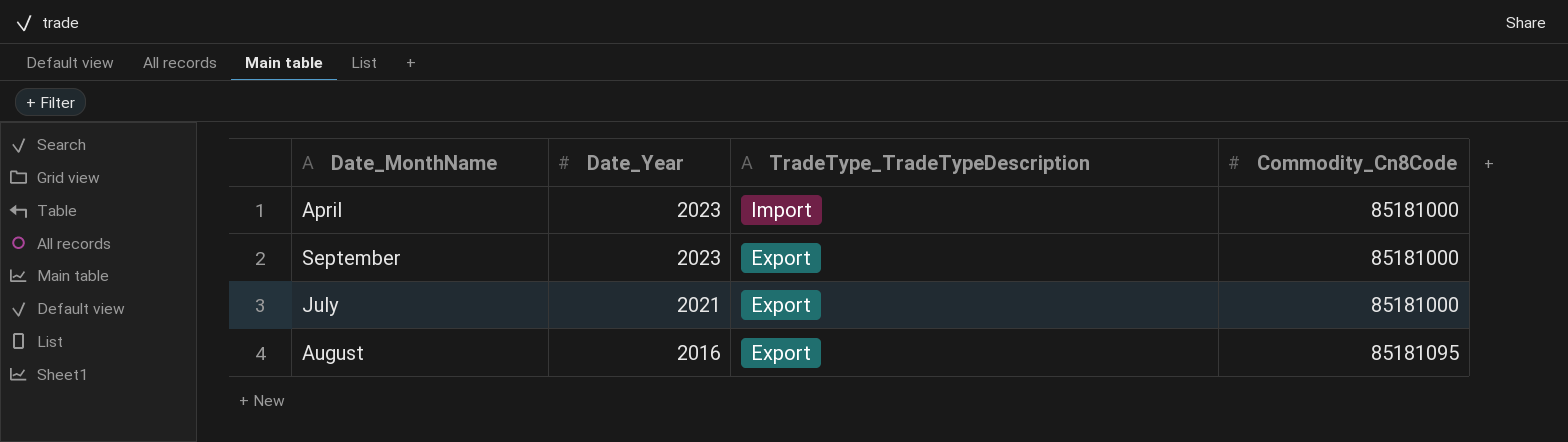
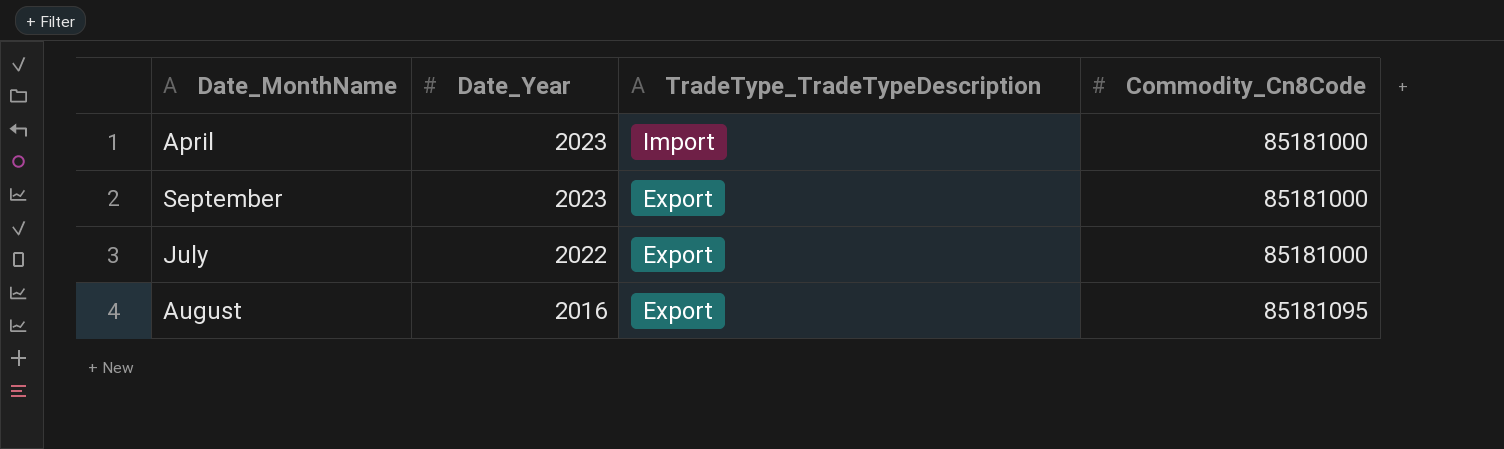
July | Date_Year: 2021 -> 2022

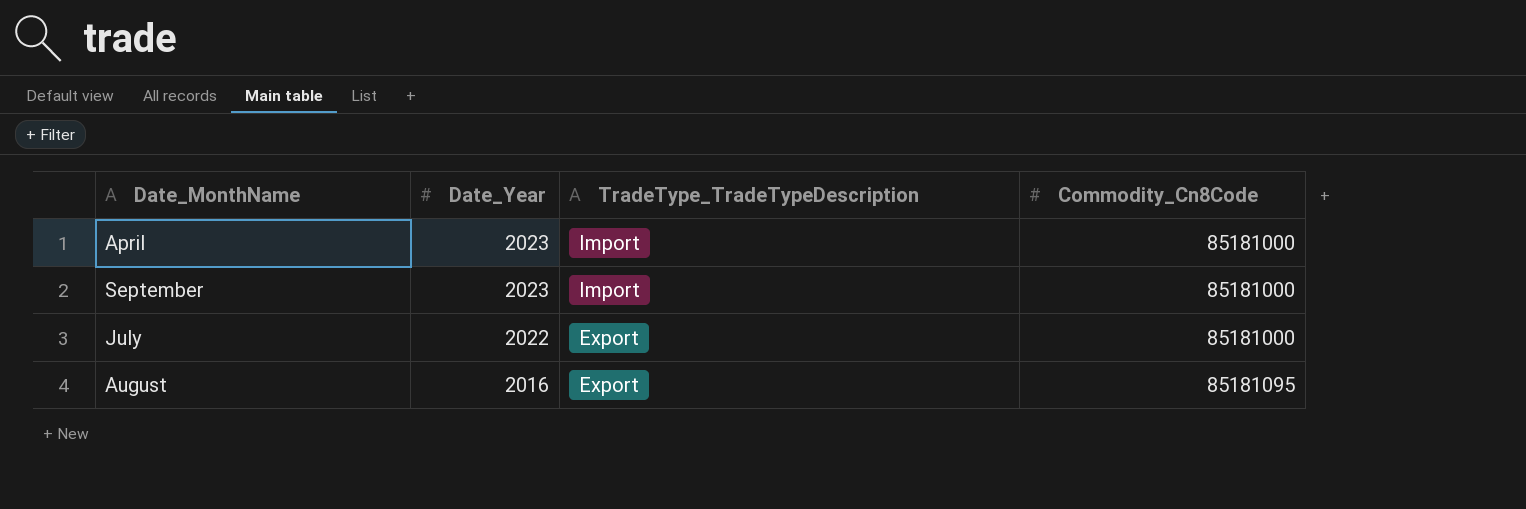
September | TradeType_TradeTypeDescription: Export -> Import

